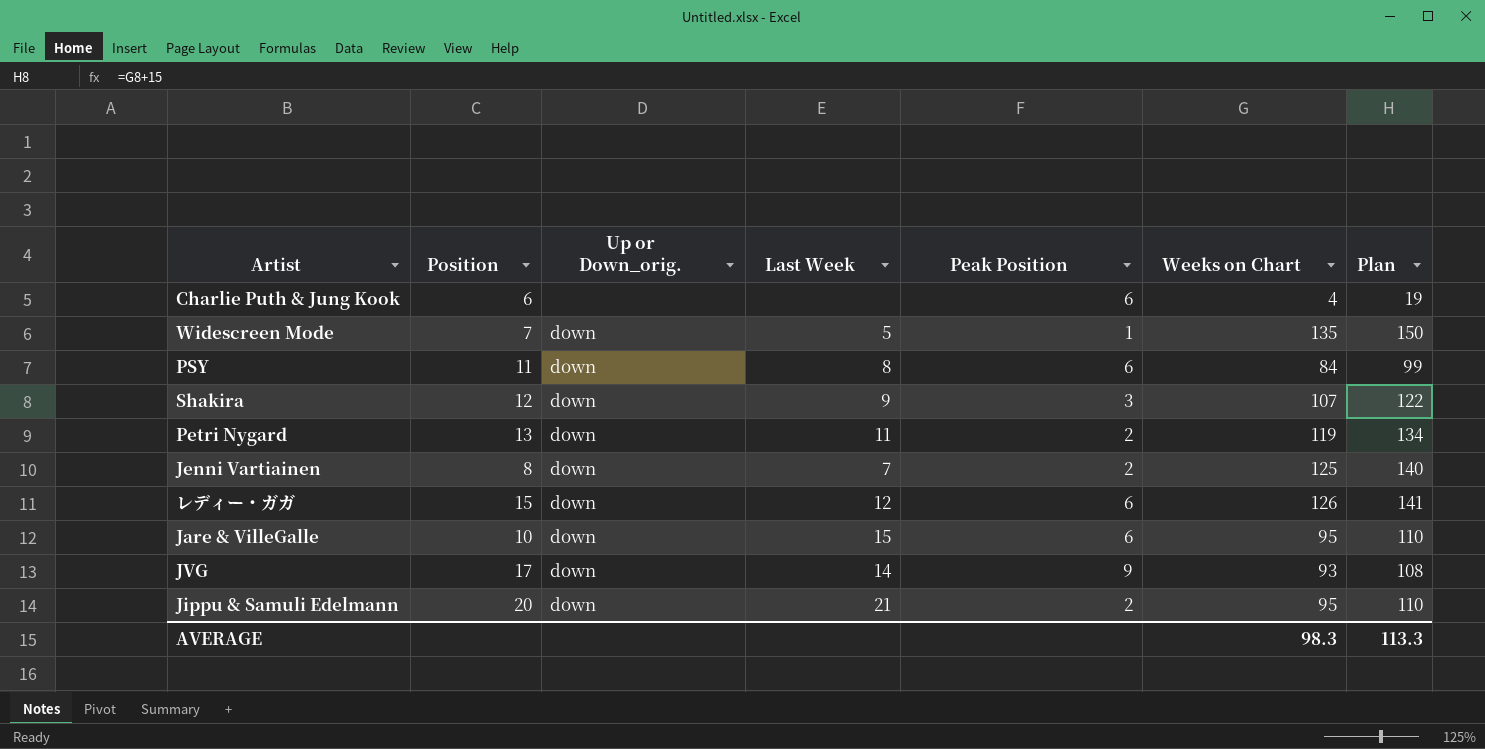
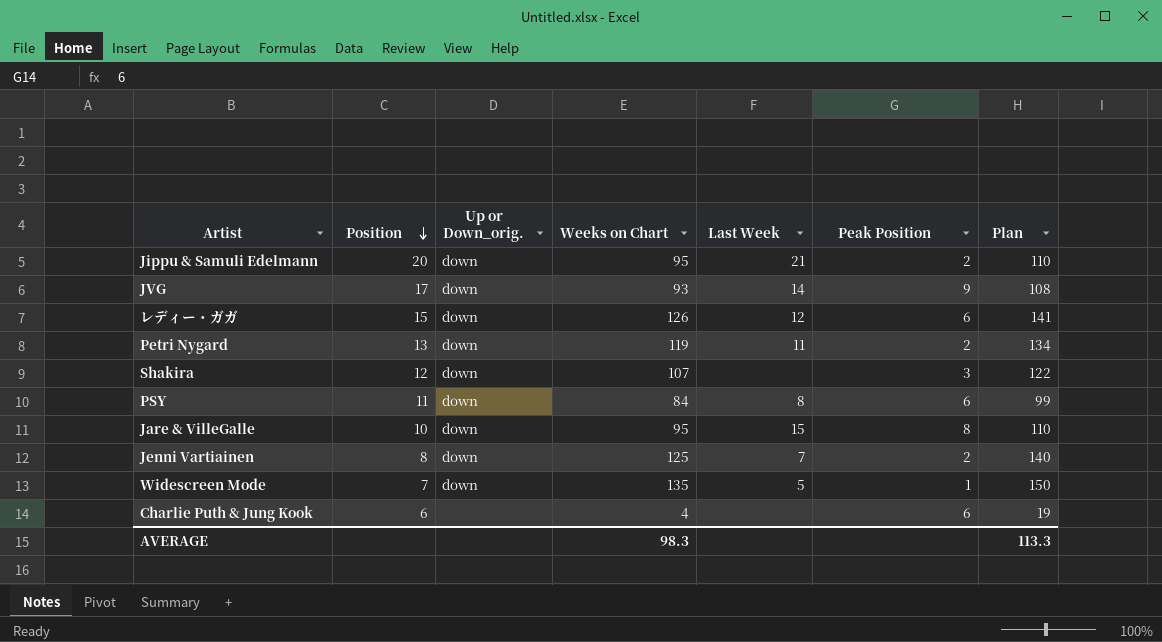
row order: none -> Position descending
column Weeks on Chart | position: 6 -> 4
Shakira | Last Week: 9 -> none
Jare & VilleGalle | Peak Position: 6 -> 8

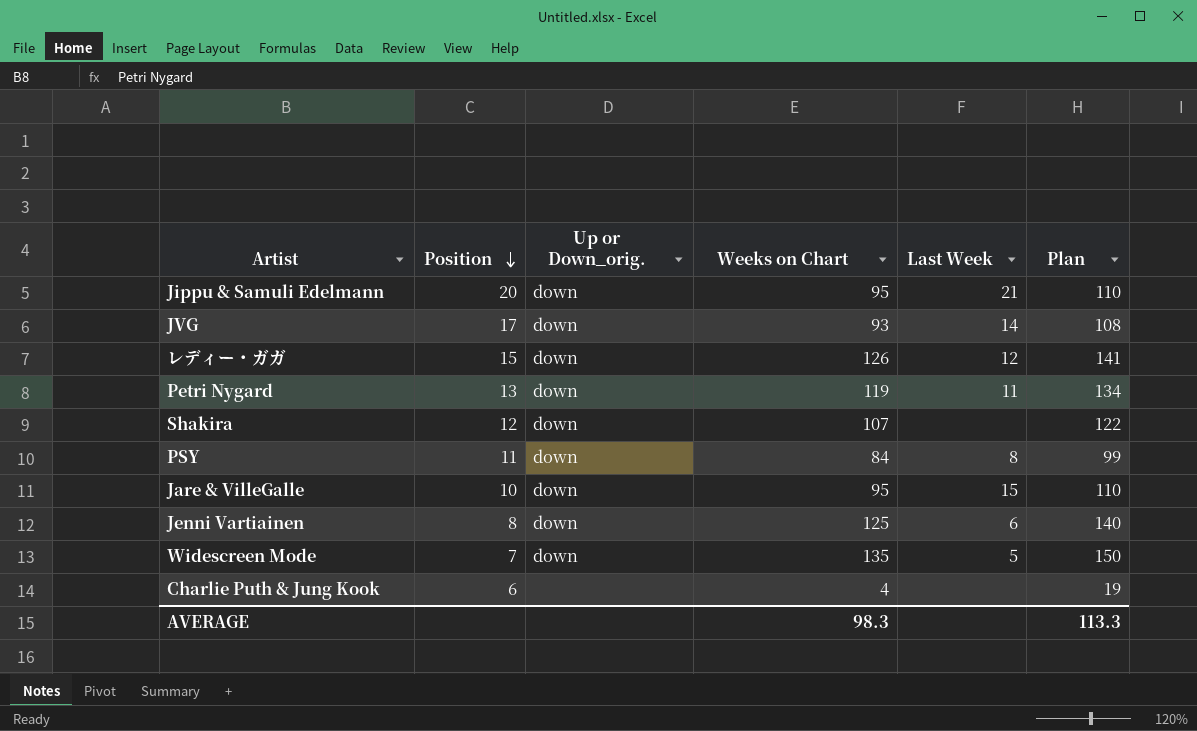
column Peak Position | position: 6 -> none
Jenni Vartiainen | Last Week: 7 -> 6

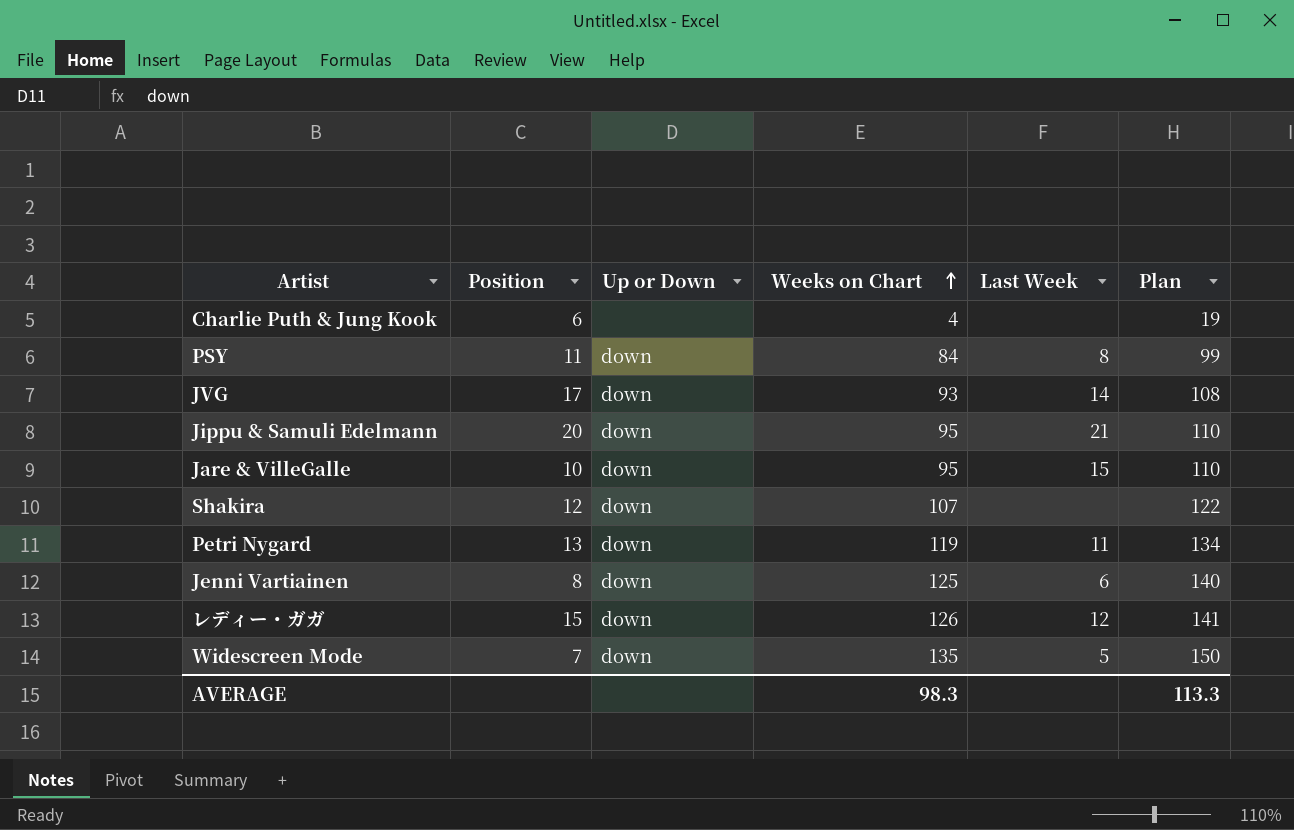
row order: Position descending -> Weeks on Chart ascending
column name: Up or Down_orig. -> Up or Down

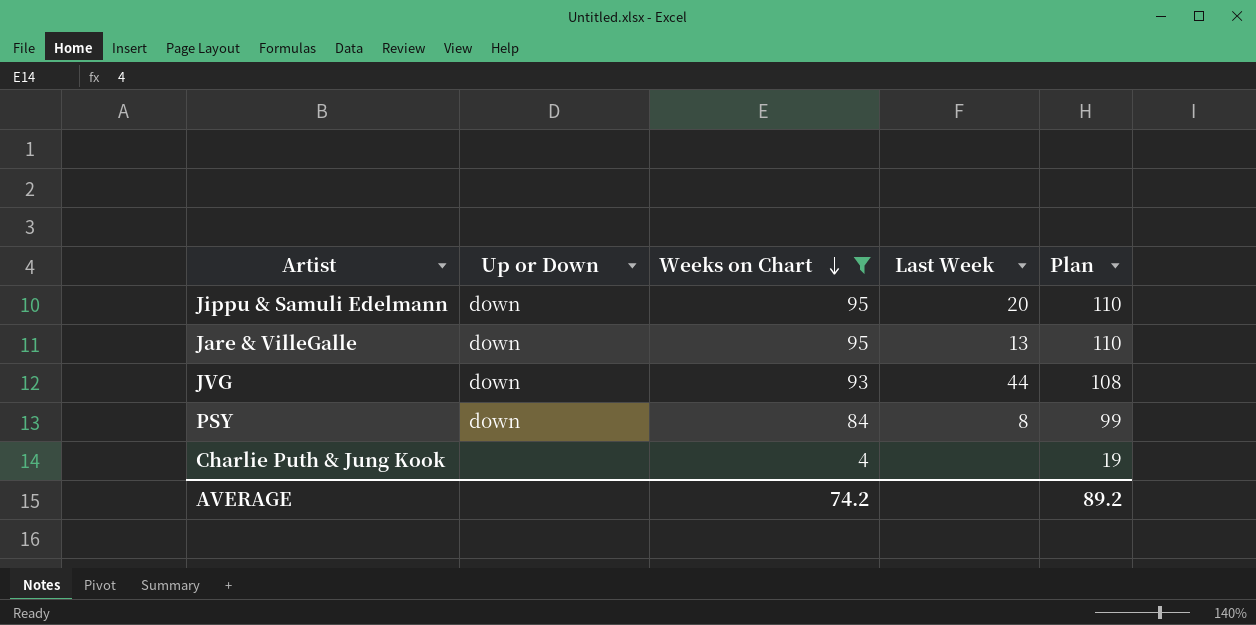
filter: none -> Weeks on Chart <= 95
row order: Weeks on Chart ascending -> Weeks on Chart descending
column Position | position: 2 -> none
Jippu & Samuli Edelmann | Last Week: 21 -> 20
Jare & VilleGalle | Last Week: 15 -> 13
JVG | Last Week: 14 -> 44
AVERAGE | Weeks on Chart: 98.3 -> 74.2
AVERAGE | Plan: 113.3 -> 89.2

